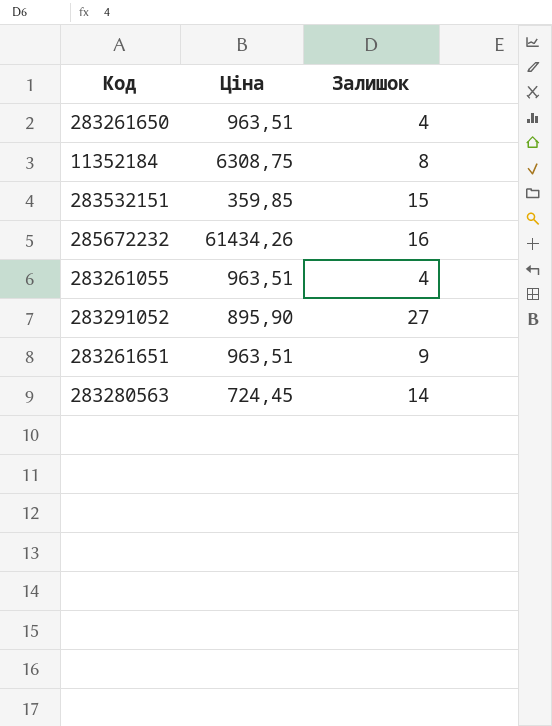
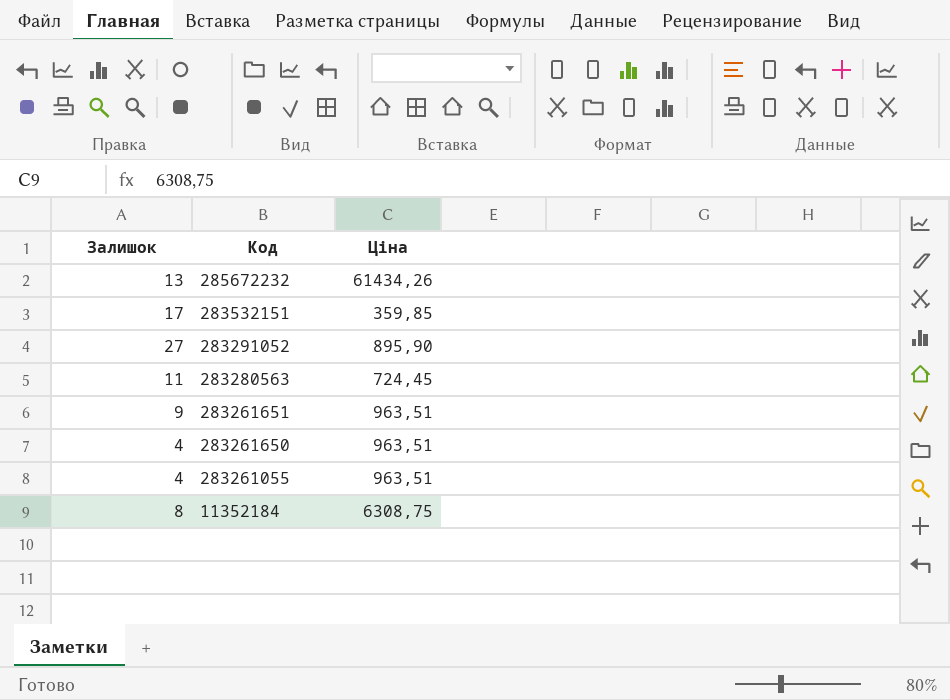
row order: none -> Код descending
column Залишок | position: 3 -> 1
285672232 | Залишок: 16 -> 13
283532151 | Залишок: 15 -> 17
283280563 | Залишок: 14 -> 11

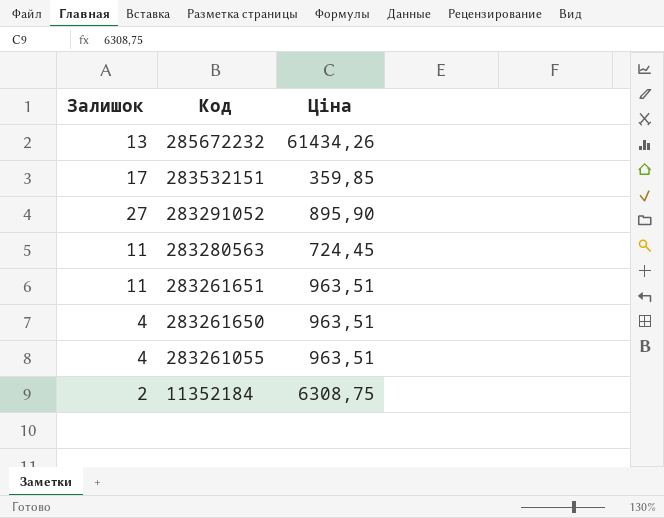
283261651 | Залишок: 9 -> 11
11352184 | Залишок: 8 -> 2

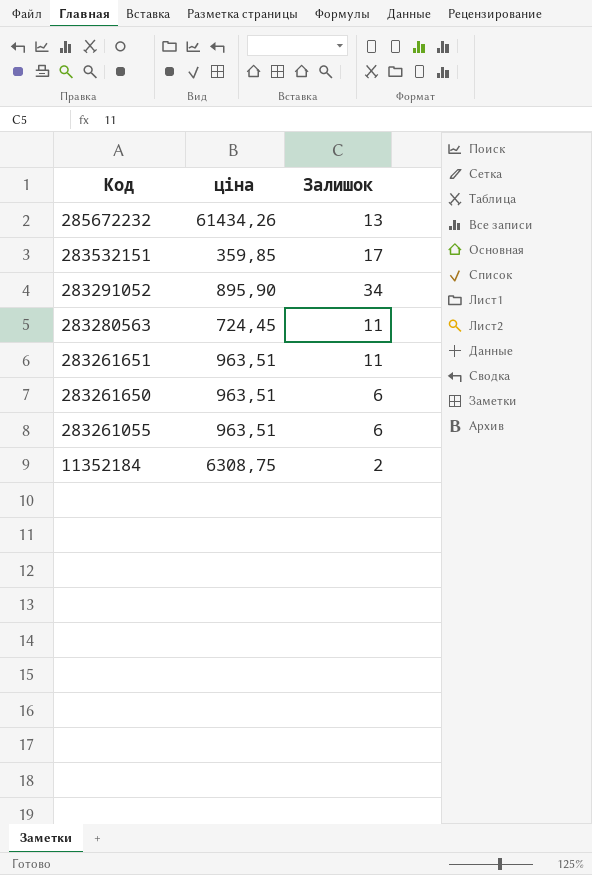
column name: Ціна -> ціна
column Залишок | position: 1 -> 3
283291052 | Залишок: 27 -> 34
283261650 | Залишок: 4 -> 6
283261055 | Залишок: 4 -> 6

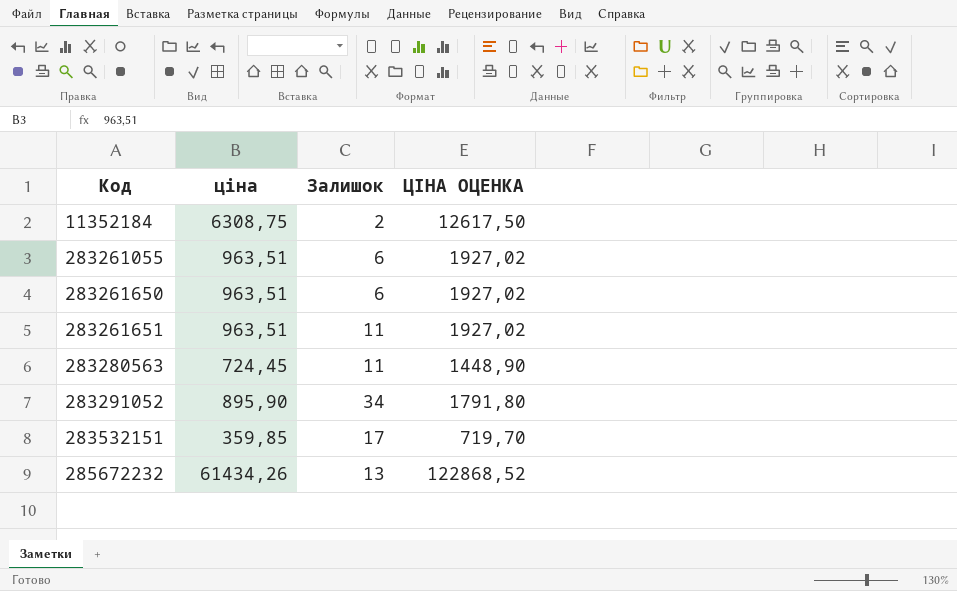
row order: Код descending -> Код ascending
column ЦІНА ОЦЕНКА | formula: none -> [ціна] * 2

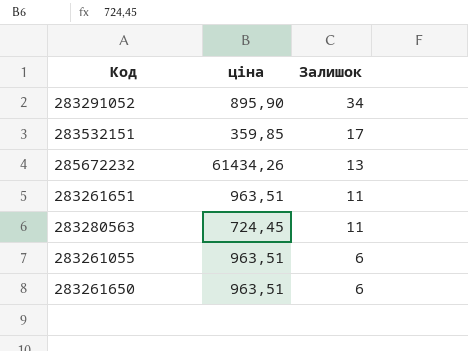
row order: Код ascending -> Залишок descending
column ЦІНА ОЦЕНКА | formula: [ціна] * 2 -> none
row 11352184: 6308,75 | 2 | 12617,50 -> none

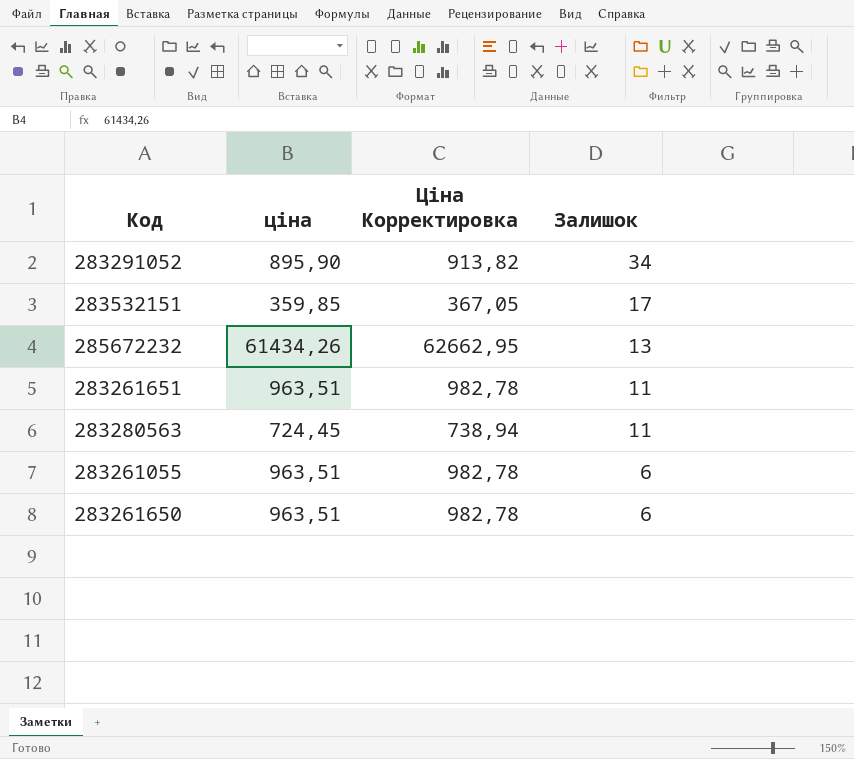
column Ціна Корректировка | formula: none -> [ціна] * 1,02

